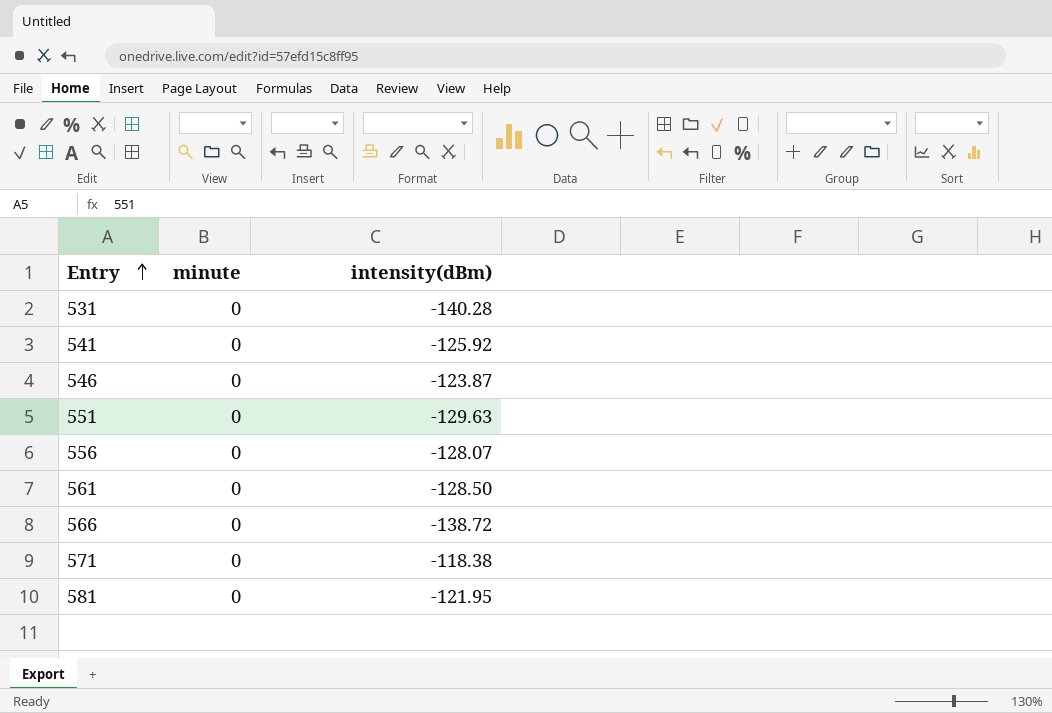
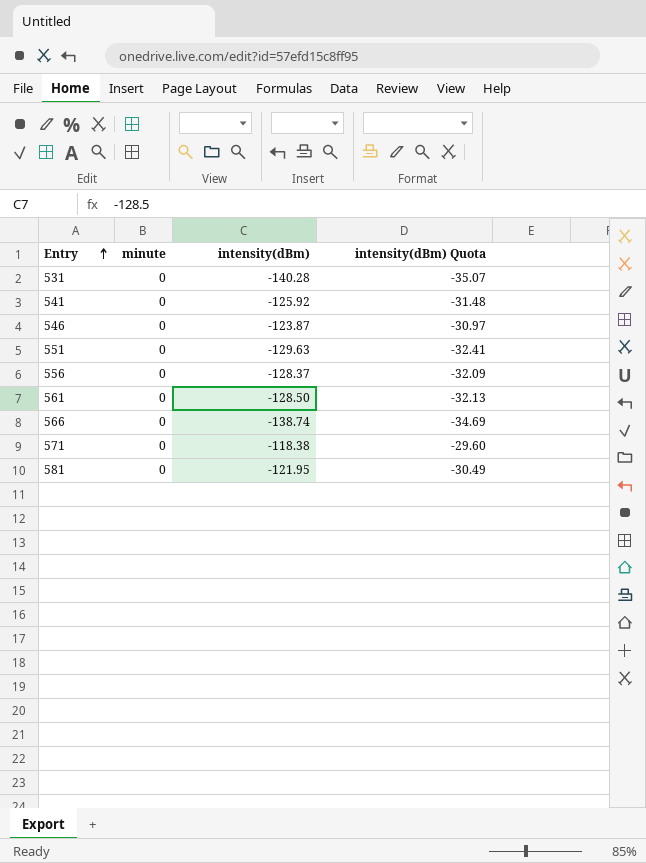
column intensity(dBm) Quota | formula: none -> [intensity(dBm)] * 0.25
556 | intensity(dBm): -128.07 -> -128.37
566 | intensity(dBm): -138.72 -> -138.74

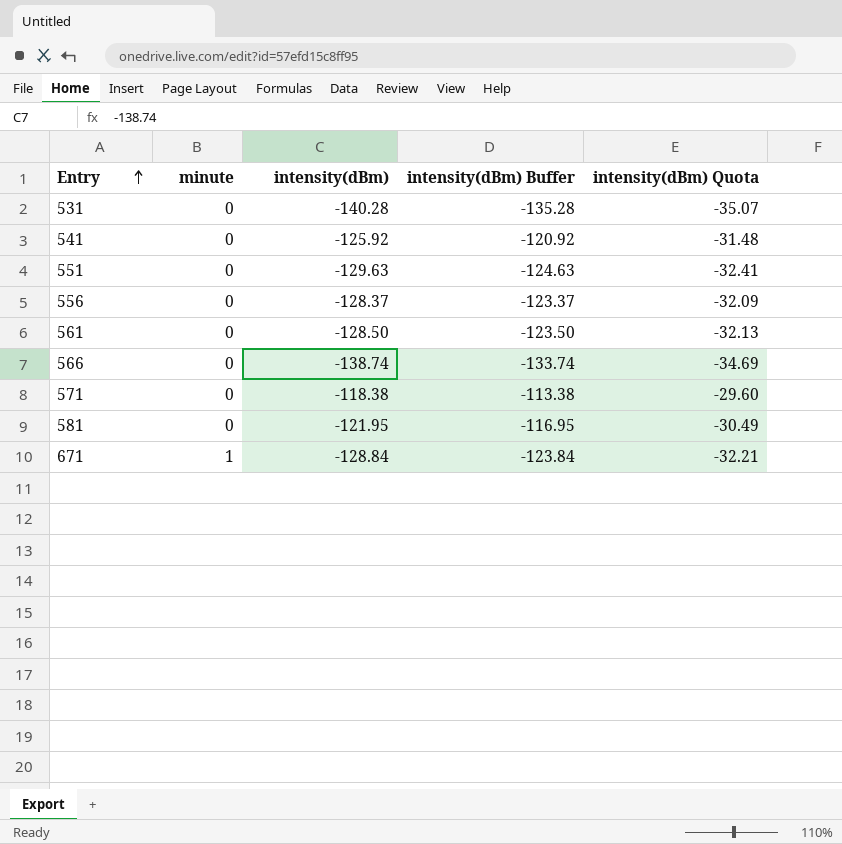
column intensity(dBm) Buffer | formula: none -> [intensity(dBm)] + 5
row 546: 0 | -123.87 | -30.97 -> none
row 671: none -> 1 | -128.84 | -123.84 | -32.21

